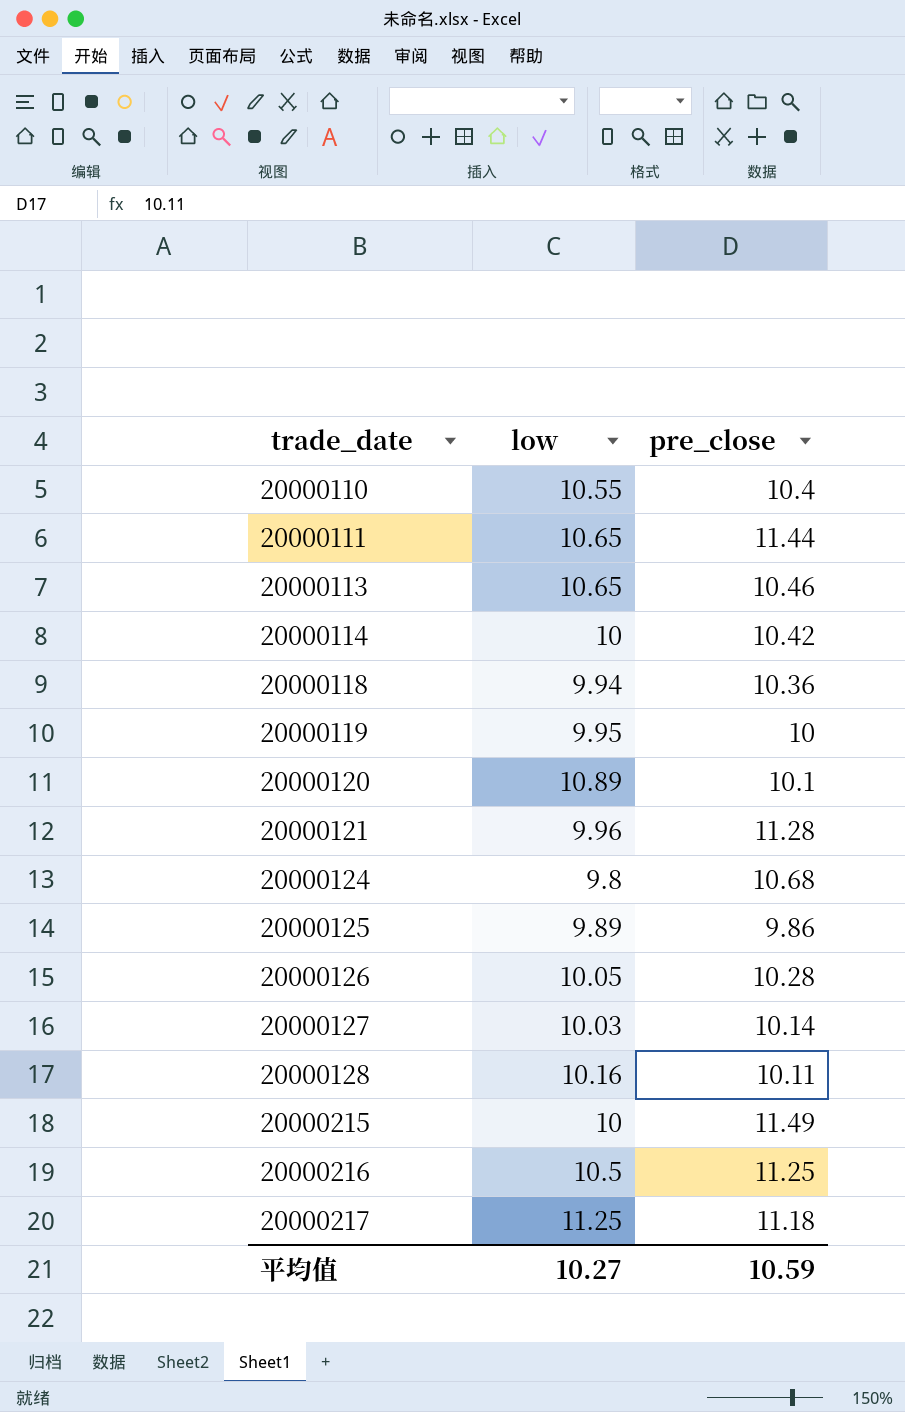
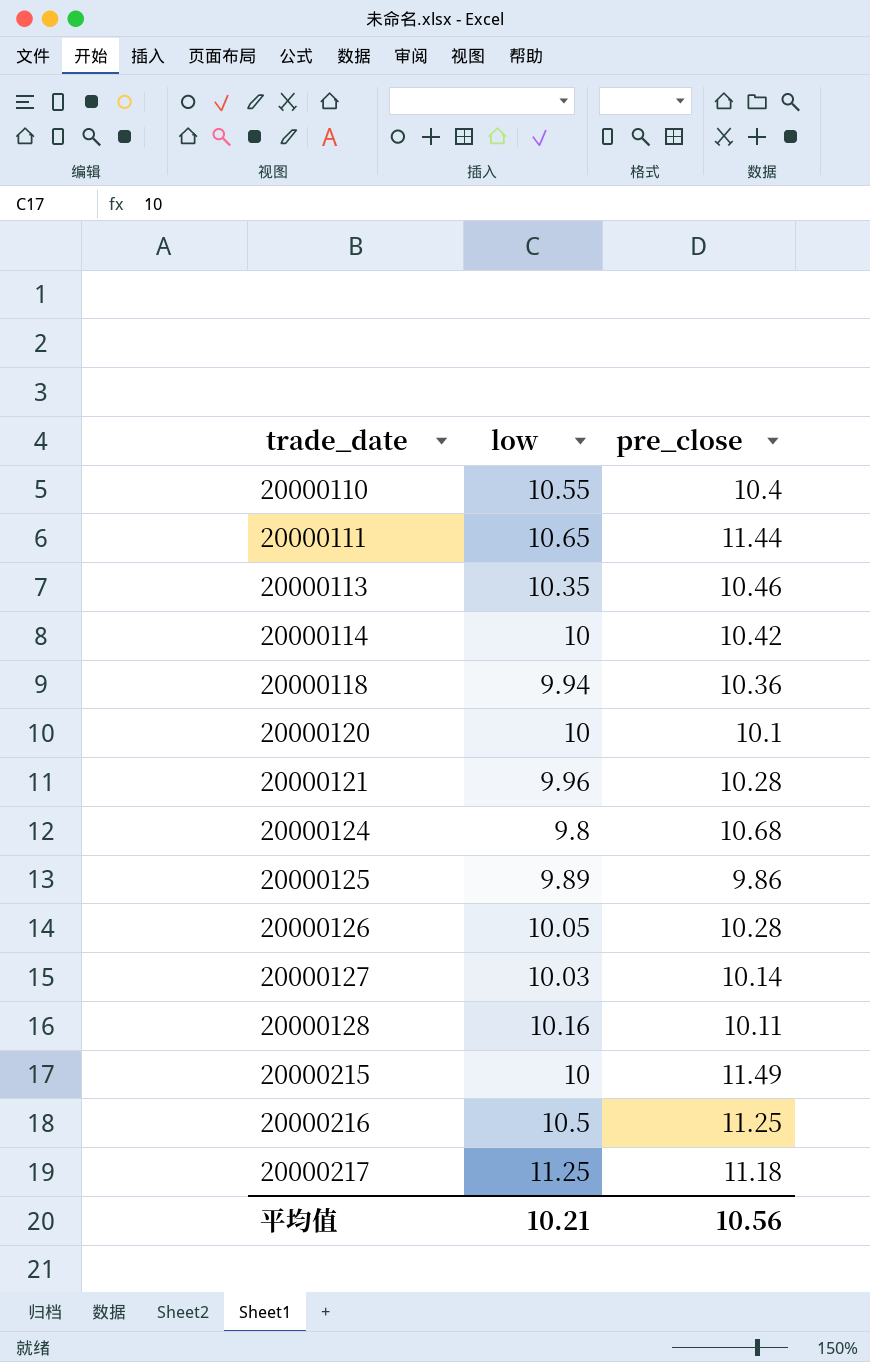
row 20000119: 9.95 | 10 -> none
20000113 | low: 10.65 -> 10.35
20000120 | low: 10.89 -> 10
20000121 | pre_close: 11.28 -> 10.28
平均值 | low: 10.27 -> 10.21
平均值 | pre_close: 10.59 -> 10.56

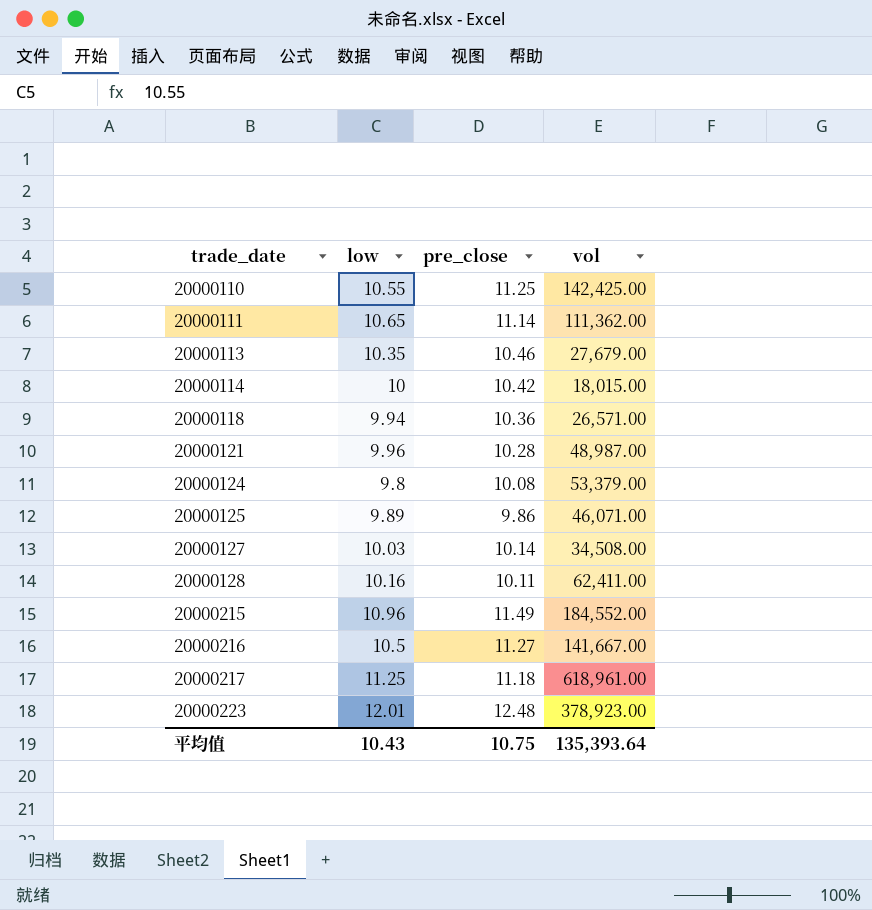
column vol | position: none -> 4
row 20000120: 10 | 10.1 -> none
row 20000126: 10.05 | 10.28 -> none
20000110 | pre_close: 10.4 -> 11.25
20000111 | pre_close: 11.44 -> 11.14
20000124 | pre_close: 10.68 -> 10.08
20000215 | low: 10 -> 10.96
20000216 | pre_close: 11.25 -> 11.27
row 20000223: none -> 12.01 | 12.48 | 378,923.00
平均值 | low: 10.21 -> 10.43
平均值 | pre_close: 10.56 -> 10.75

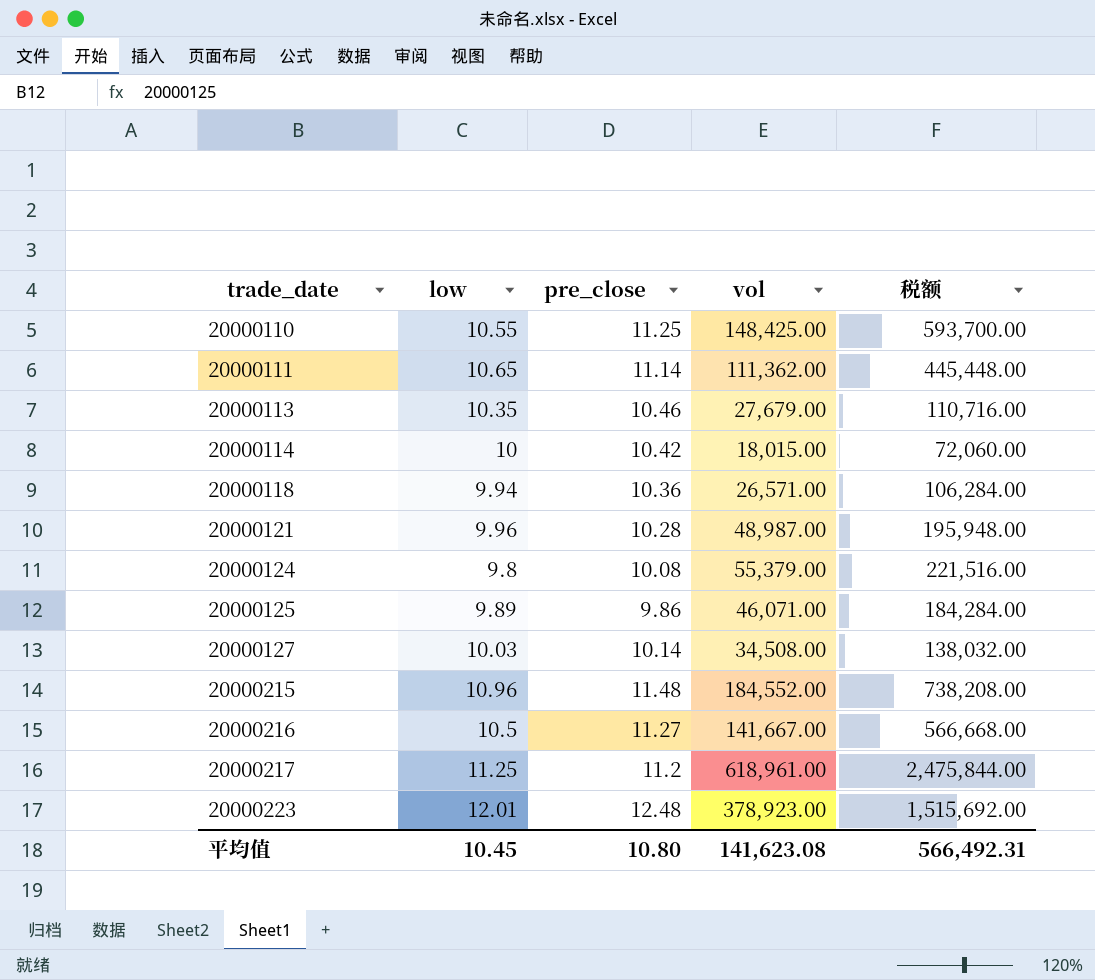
column 税额 | formula: none -> [vol] * 4
row 20000128: 10.16 | 10.11 | 62,411.00 -> none
20000110 | vol: 142,425.00 -> 148,425.00
20000124 | vol: 53,379.00 -> 55,379.00
20000215 | pre_close: 11.49 -> 11.48
20000217 | pre_close: 11.18 -> 11.2
平均值 | low: 10.43 -> 10.45
平均值 | pre_close: 10.75 -> 10.80
平均值 | vol: 135,393.64 -> 141,623.08

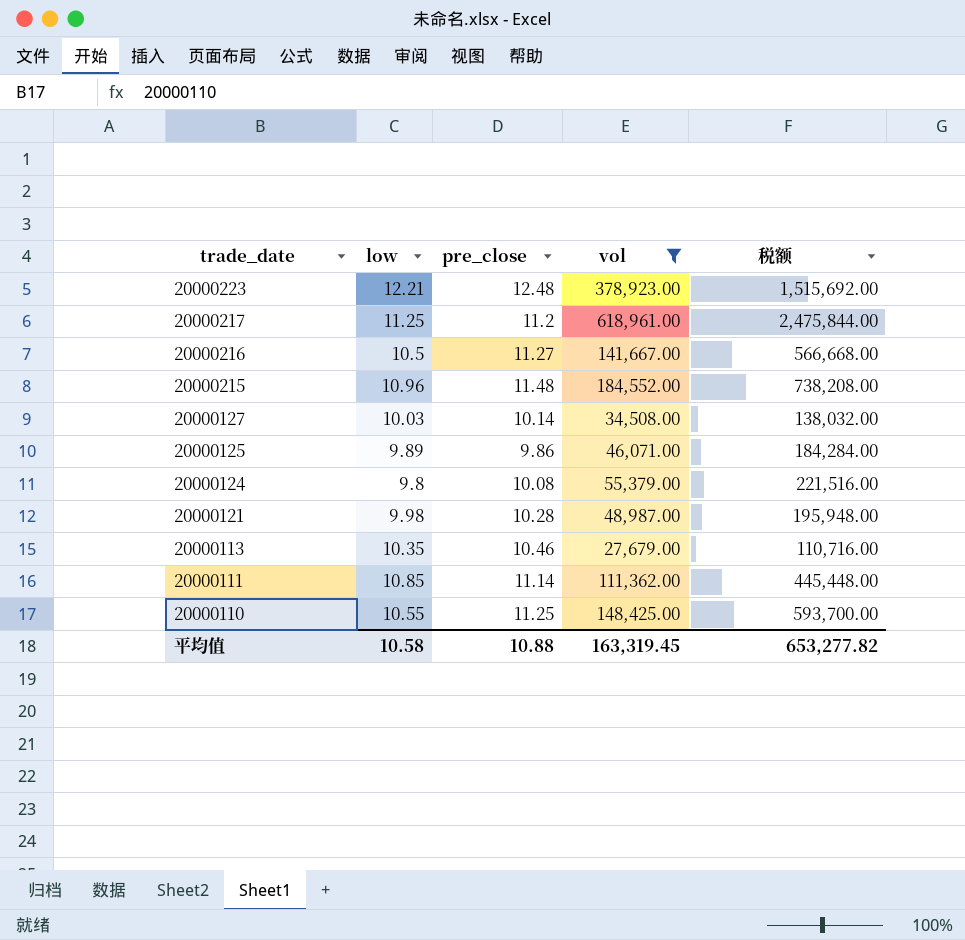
filter: none -> vol >= 27,679.00
row order: trade_date ascending -> trade_date descending
20000223 | low: 12.01 -> 12.21
20000121 | low: 9.96 -> 9.98
20000111 | low: 10.65 -> 10.85
平均值 | low: 10.45 -> 10.58
平均值 | pre_close: 10.80 -> 10.88
平均值 | vol: 141,623.08 -> 163,319.45
平均值 | 税额: 566,492.31 -> 653,277.82

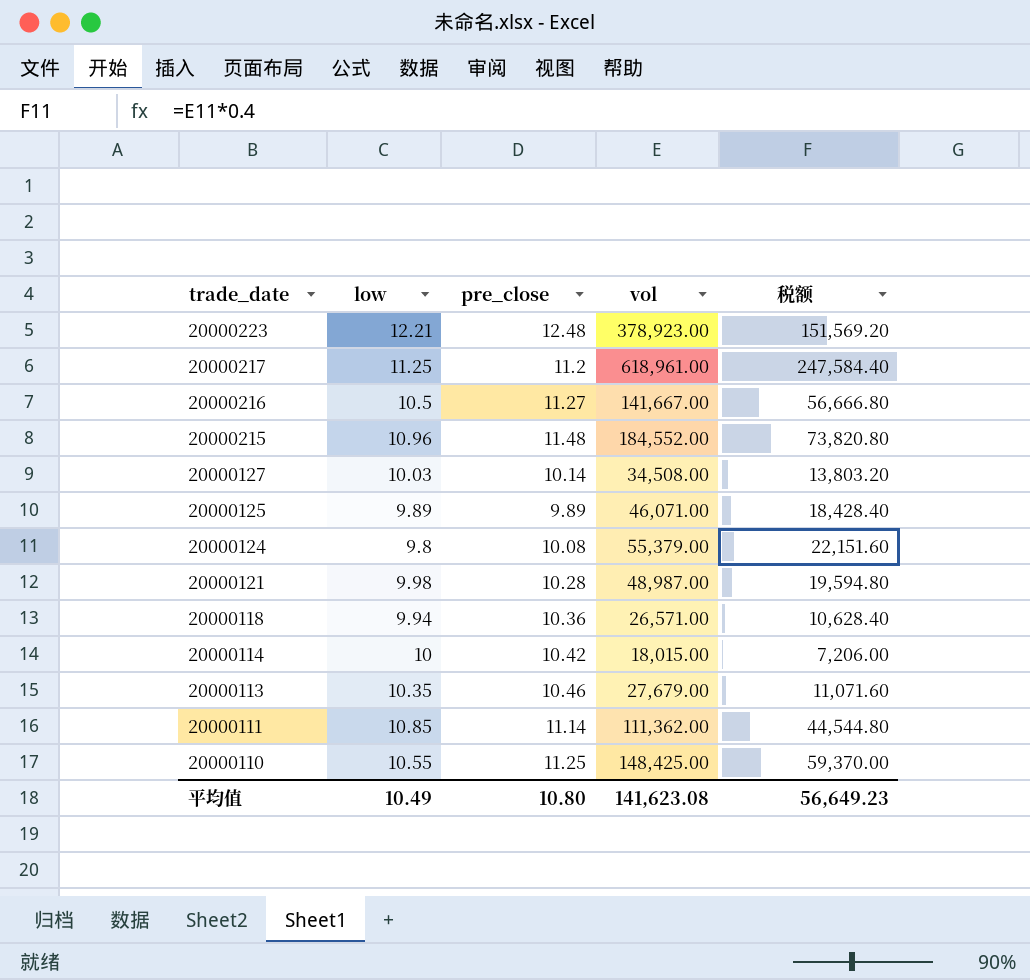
filter: vol >= 27,679.00 -> none
column 税额 | formula: [vol] * 4 -> [vol] * 0.4
20000125 | pre_close: 9.86 -> 9.89
平均值 | low: 10.58 -> 10.49
平均值 | pre_close: 10.88 -> 10.80
平均值 | vol: 163,319.45 -> 141,623.08
平均值 | 税额: 653,277.82 -> 56,649.23

